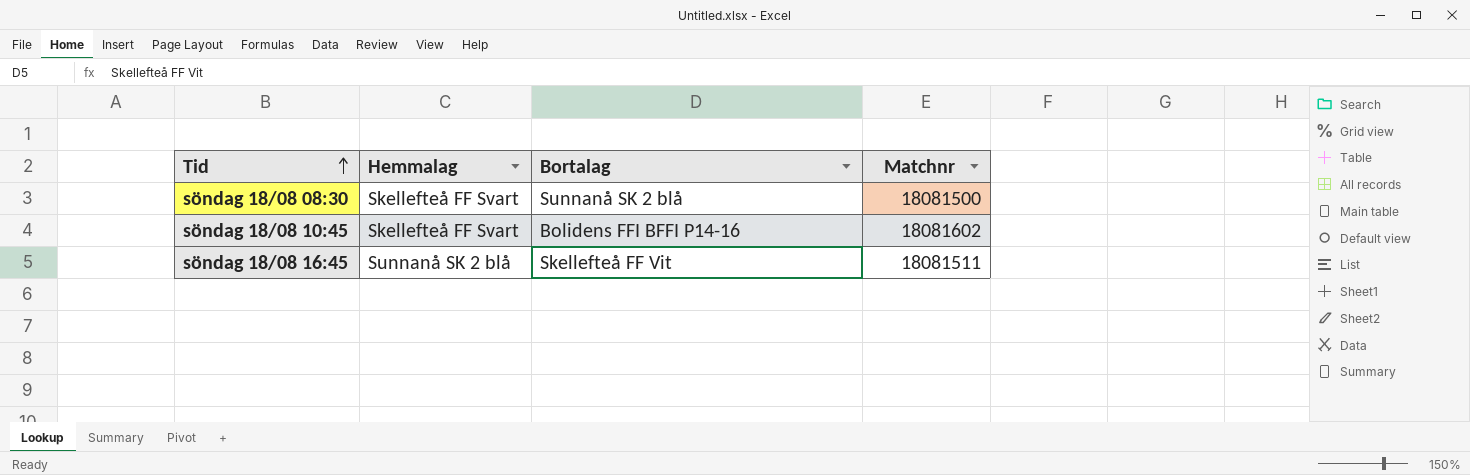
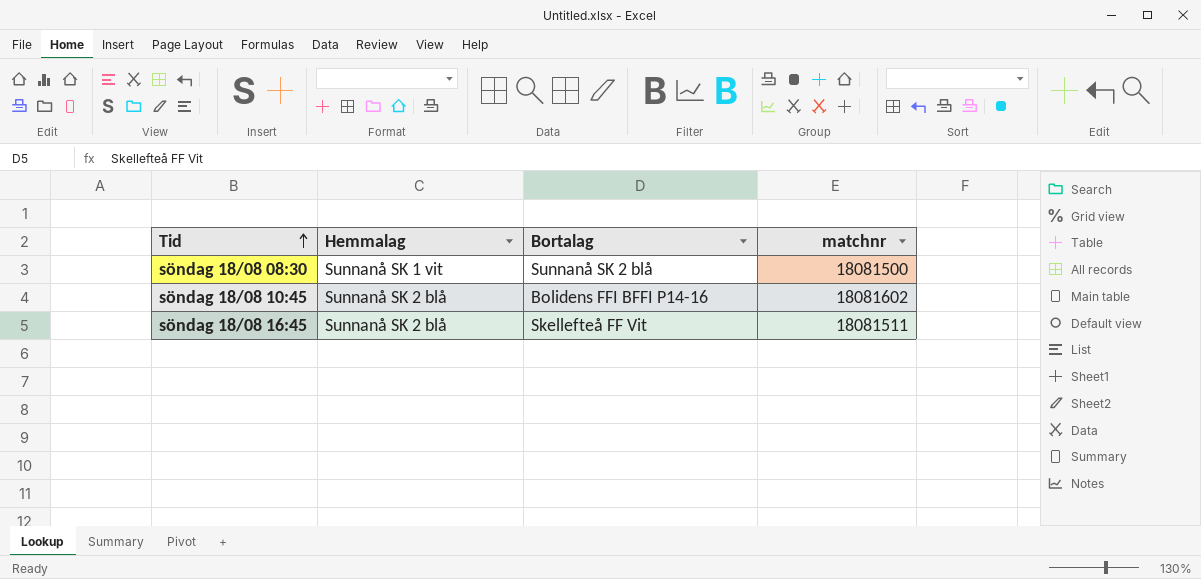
column name: Matchnr -> matchnr
söndag 18/08 08:30 | Hemmalag: Skellefteå FF Svart -> Sunnanå SK 1 vit
söndag 18/08 10:45 | Hemmalag: Skellefteå FF Svart -> Sunnanå SK 2 blå

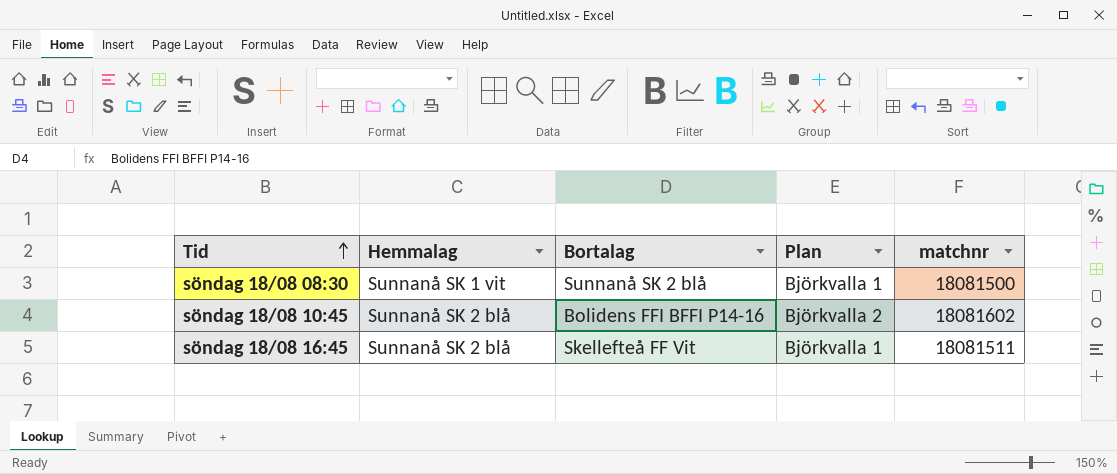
column Plan | position: none -> 4

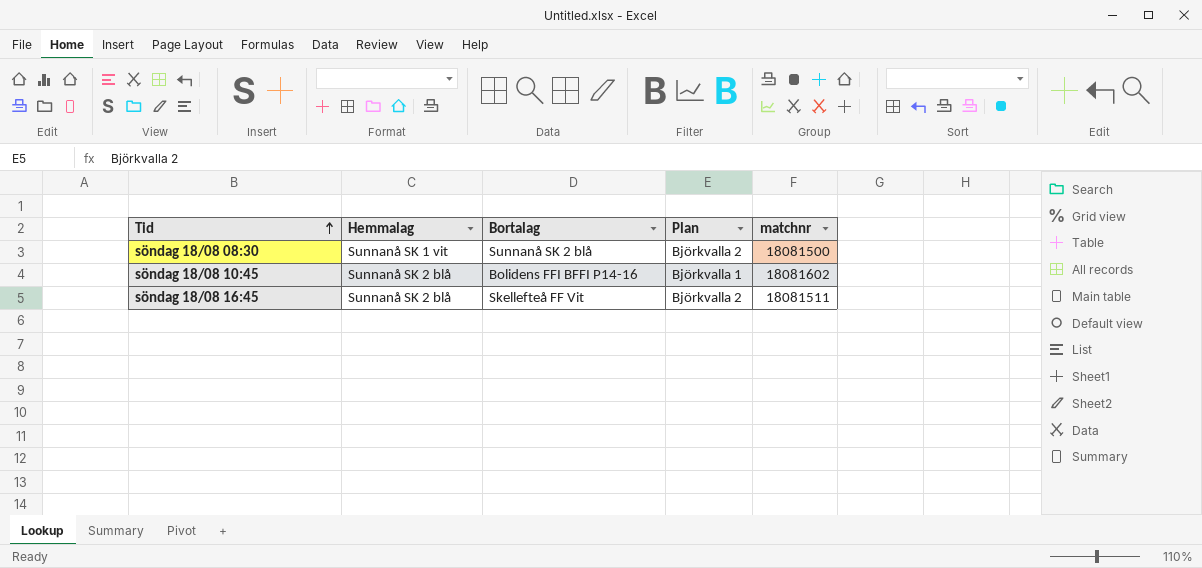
söndag 18/08 08:30 | Plan: Björkvalla 1 -> Björkvalla 2
söndag 18/08 10:45 | Plan: Björkvalla 2 -> Björkvalla 1
söndag 18/08 16:45 | Plan: Björkvalla 1 -> Björkvalla 2

